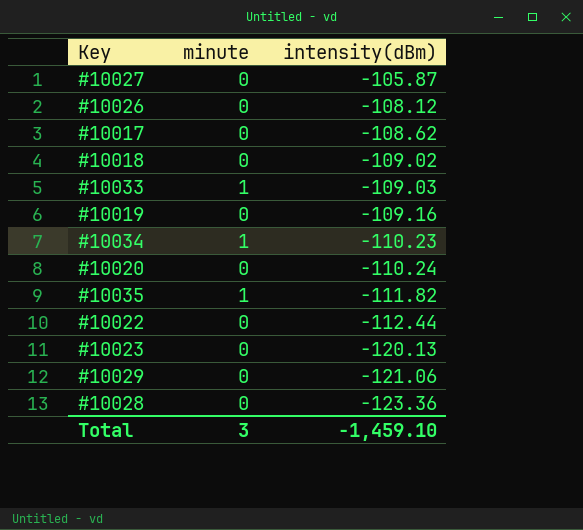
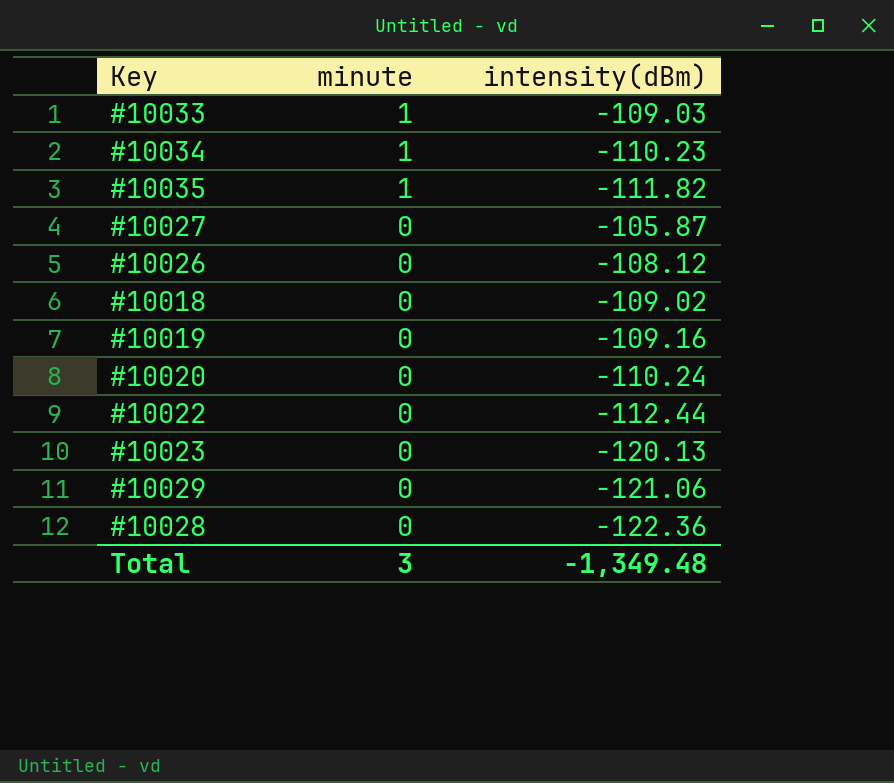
row order: intensity(dBm) descending -> minute descending
row #10017: 0 | -108.62 -> none
#10028 | intensity(dBm): -123.36 -> -122.36
Total | intensity(dBm): -1,459.10 -> -1,349.48

